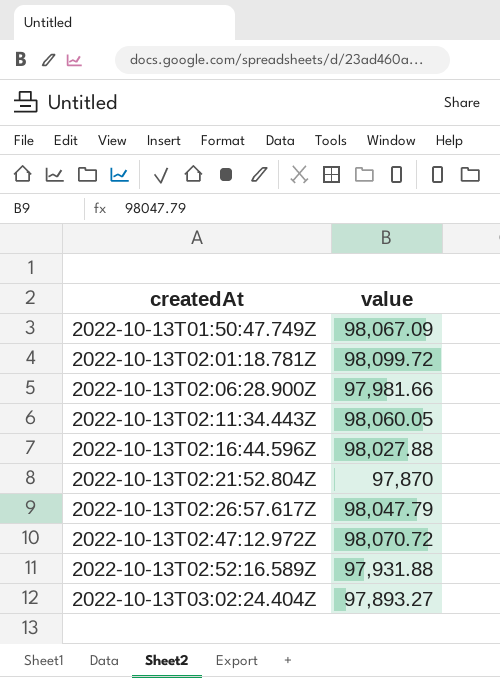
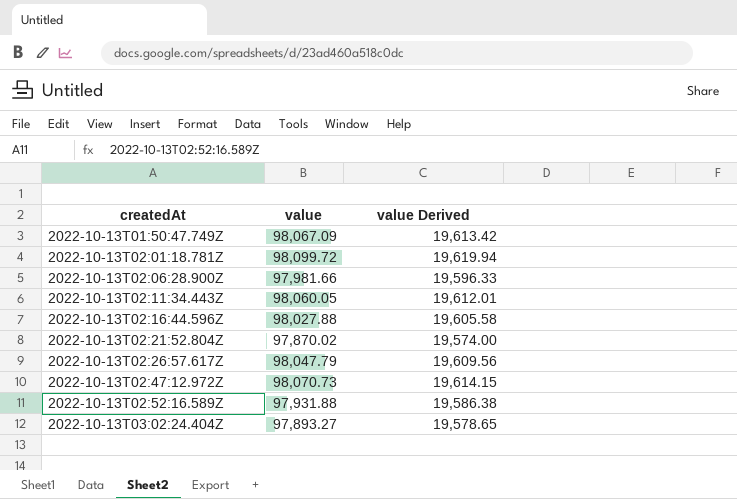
column value Derived | formula: none -> [value] * 0.2
2022-10-13T02:21:52.804Z | value: 97,870 -> 97,870.02
2022-10-13T02:47:12.972Z | value: 98,070.72 -> 98,070.73

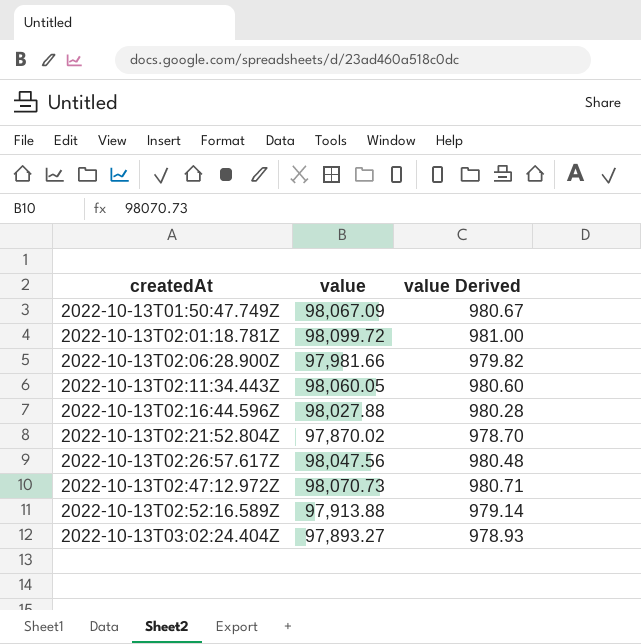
column value Derived | formula: [value] * 0.2 -> [value] * 0.01
2022-10-13T02:26:57.617Z | value: 98,047.79 -> 98,047.56
2022-10-13T02:52:16.589Z | value: 97,931.88 -> 97,913.88

